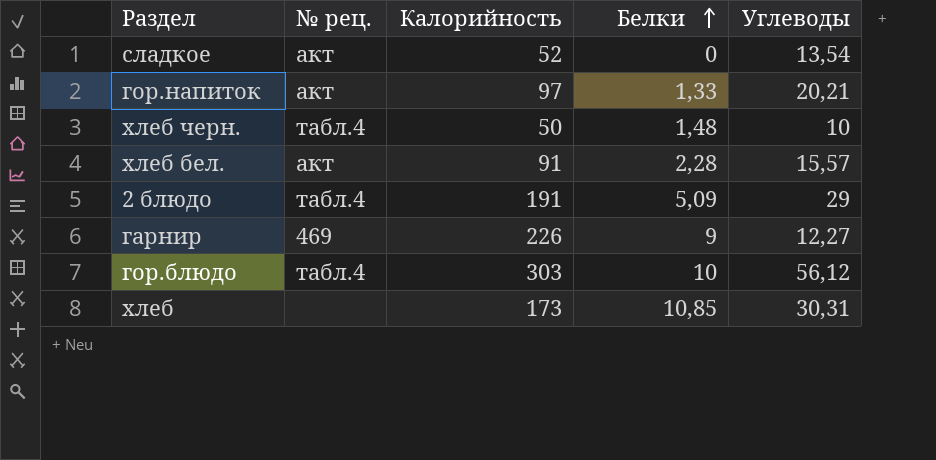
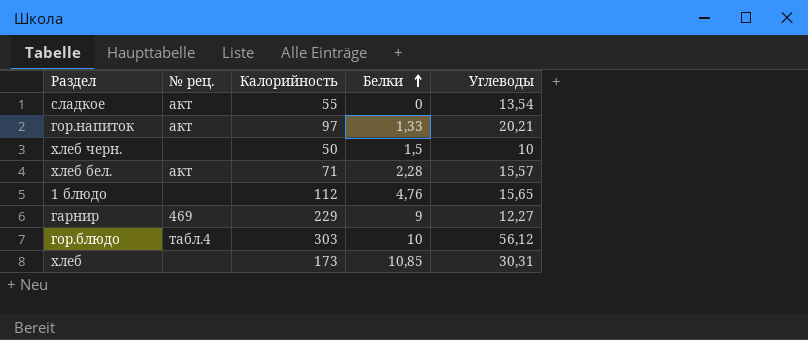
row 2 блюдо: табл.4 | 191 | 5,09 | 29 -> none
сладкое | Калорийность: 52 -> 55
хлеб черн. | № рец.: табл.4 -> none
хлеб черн. | Белки: 1,48 -> 1,5
хлеб бел. | Калорийность: 91 -> 71
row 1 блюдо: none -> none | 112 | 4,76 | 15,65
гарнир | Калорийность: 226 -> 229

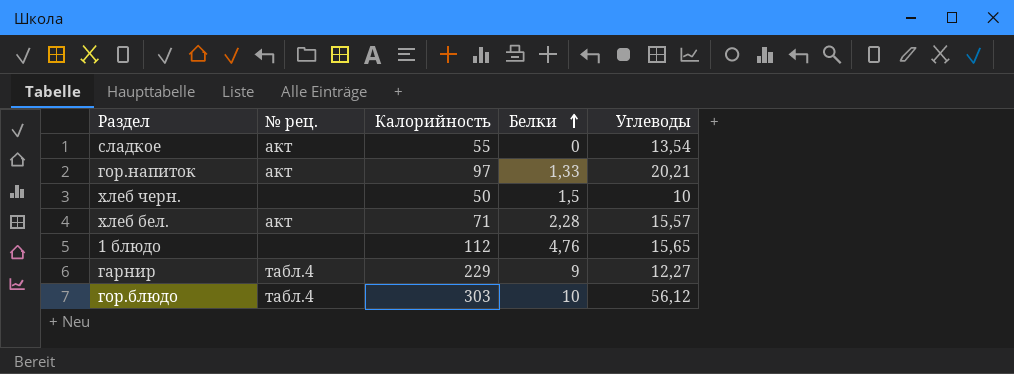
row хлеб: none | 173 | 10,85 | 30,31 -> none
гарнир | № рец.: 469 -> табл.4

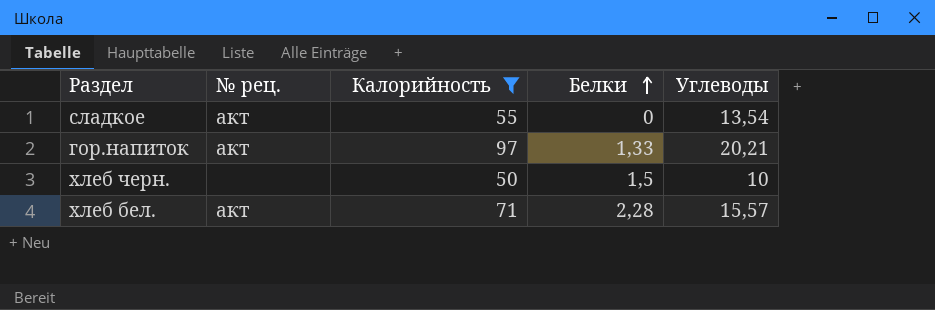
filter: none -> Калорийность <= 97

